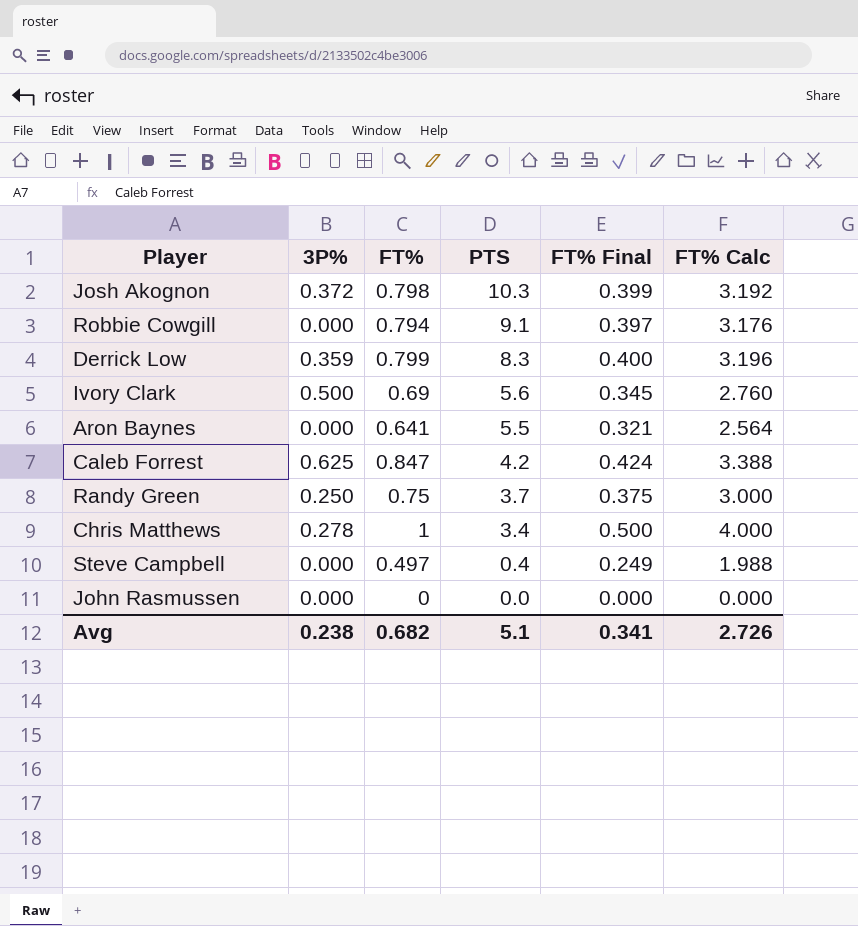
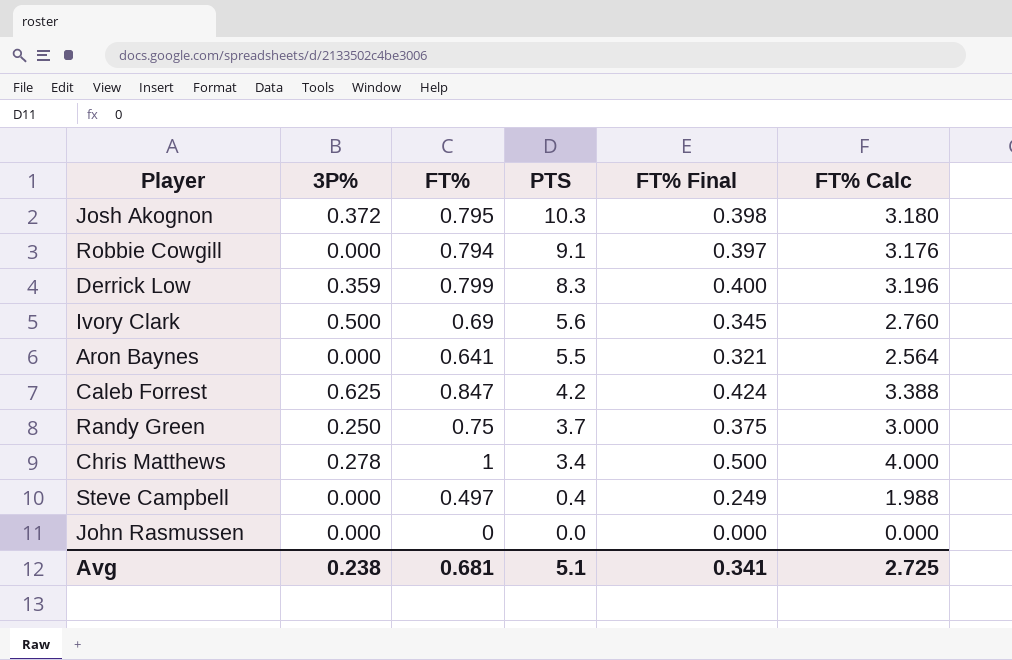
Josh Akognon | FT%: 0.798 -> 0.795
Josh Akognon | FT% Final: 0.399 -> 0.398
Josh Akognon | FT% Calc: 3.192 -> 3.180
Avg | FT%: 0.682 -> 0.681
Avg | FT% Calc: 2.726 -> 2.725

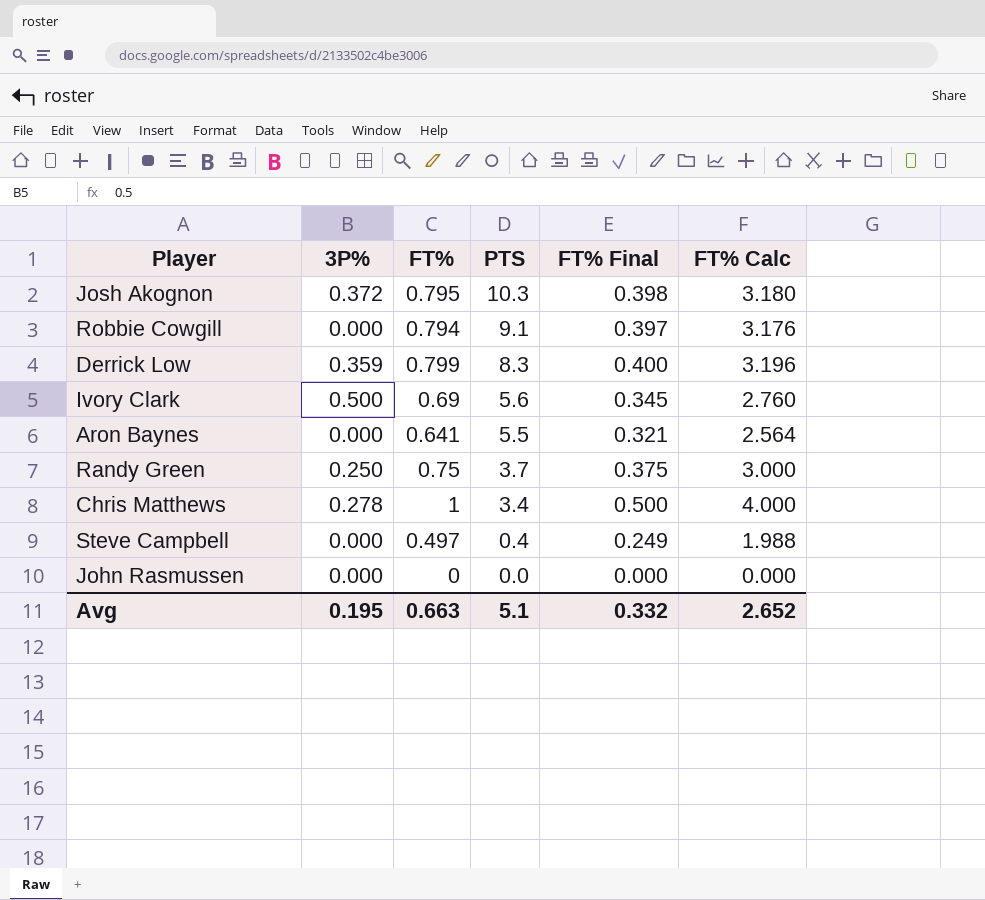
row Caleb Forrest: 0.625 | 0.847 | 4.2 | 0.424 | 3.388 -> none
Avg | 3P%: 0.238 -> 0.195
Avg | FT%: 0.681 -> 0.663
Avg | FT% Final: 0.341 -> 0.332
Avg | FT% Calc: 2.725 -> 2.652

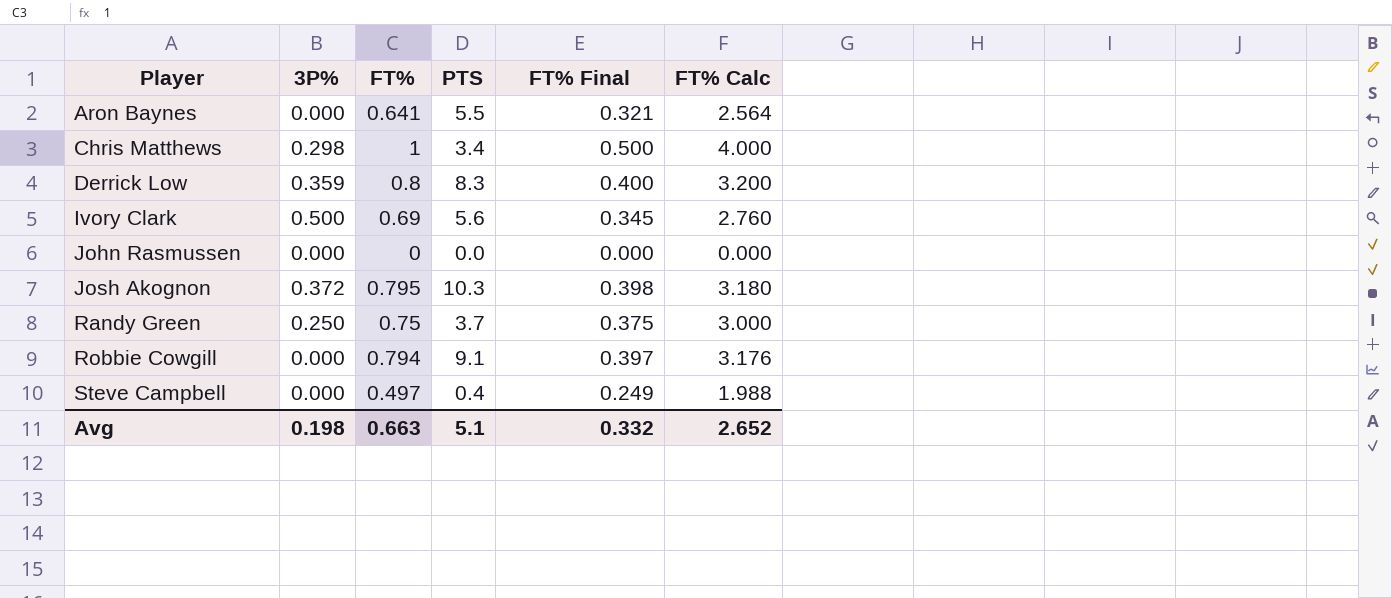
row order: PTS descending -> Player ascending
Chris Matthews | 3P%: 0.278 -> 0.298
Derrick Low | FT%: 0.799 -> 0.8
Derrick Low | FT% Calc: 3.196 -> 3.200
Avg | 3P%: 0.195 -> 0.198

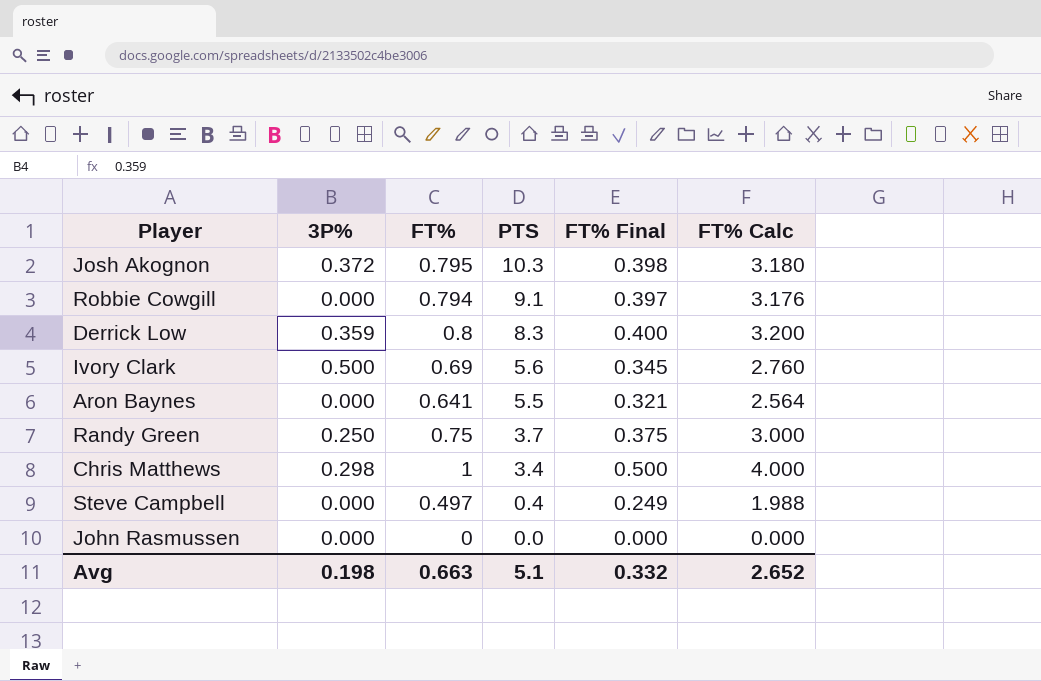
row order: Player ascending -> PTS descending

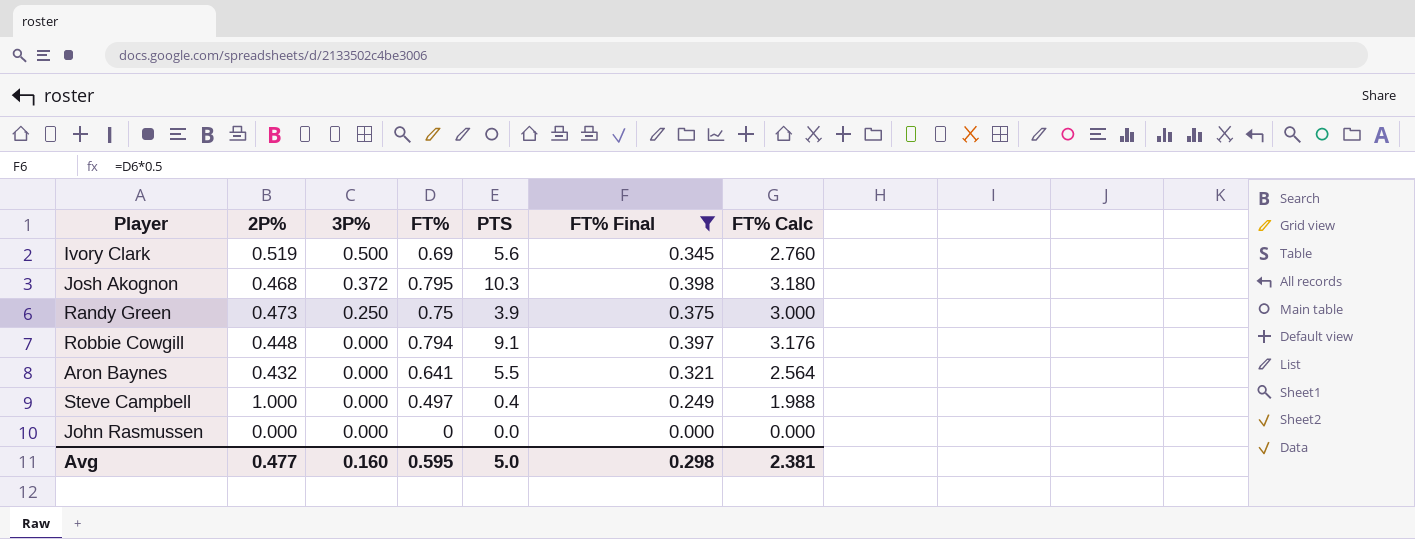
filter: none -> FT% Final <= 0.398
row order: PTS descending -> 3P% descending
column 2P% | position: none -> 2
Randy Green | PTS: 3.7 -> 3.9
Avg | 3P%: 0.198 -> 0.160
Avg | FT%: 0.663 -> 0.595
Avg | PTS: 5.1 -> 5.0
Avg | FT% Final: 0.332 -> 0.298
Avg | FT% Calc: 2.652 -> 2.381

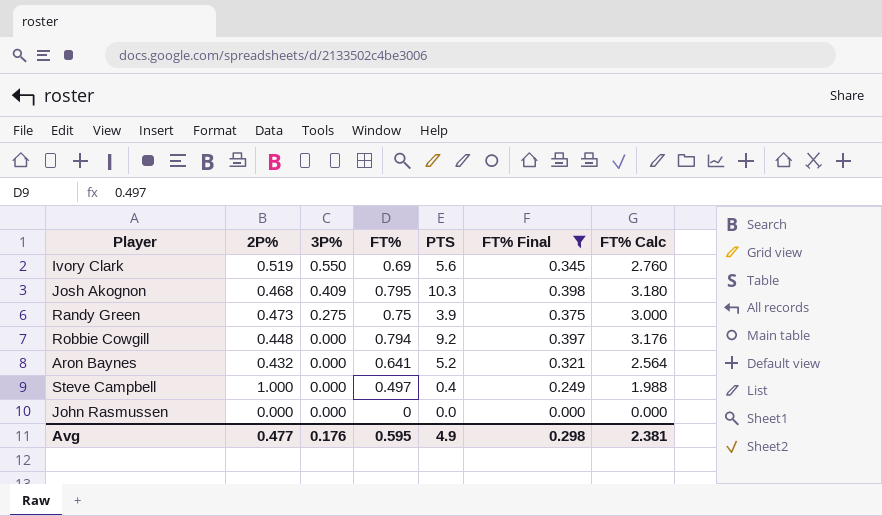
Ivory Clark | 3P%: 0.500 -> 0.550
Josh Akognon | 3P%: 0.372 -> 0.409
Randy Green | 3P%: 0.250 -> 0.275
Robbie Cowgill | PTS: 9.1 -> 9.2
Aron Baynes | PTS: 5.5 -> 5.2
Avg | 3P%: 0.160 -> 0.176
Avg | PTS: 5.0 -> 4.9

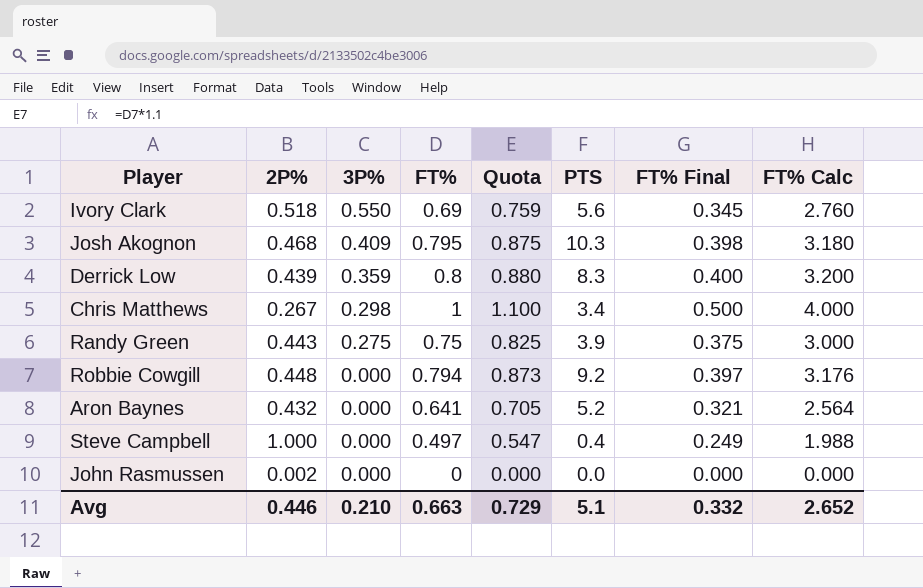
filter: FT% Final <= 0.398 -> none
column Quota | formula: none -> [FT%] * 1.1
Ivory Clark | 2P%: 0.519 -> 0.518
Randy Green | 2P%: 0.473 -> 0.443
John Rasmussen | 2P%: 0.000 -> 0.002
Avg | 2P%: 0.477 -> 0.446
Avg | 3P%: 0.176 -> 0.210
Avg | FT%: 0.595 -> 0.663
Avg | PTS: 4.9 -> 5.1
Avg | FT% Final: 0.298 -> 0.332
Avg | FT% Calc: 2.381 -> 2.652

